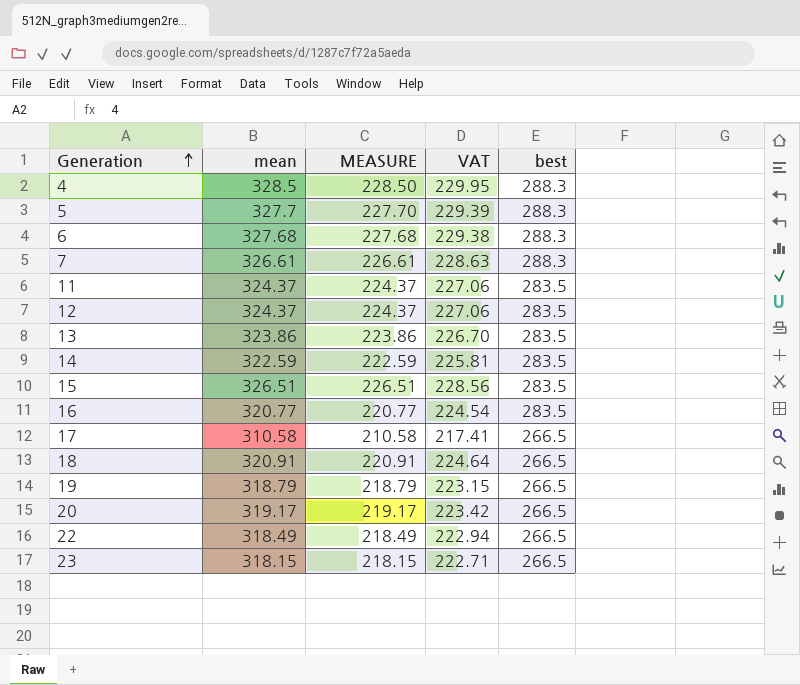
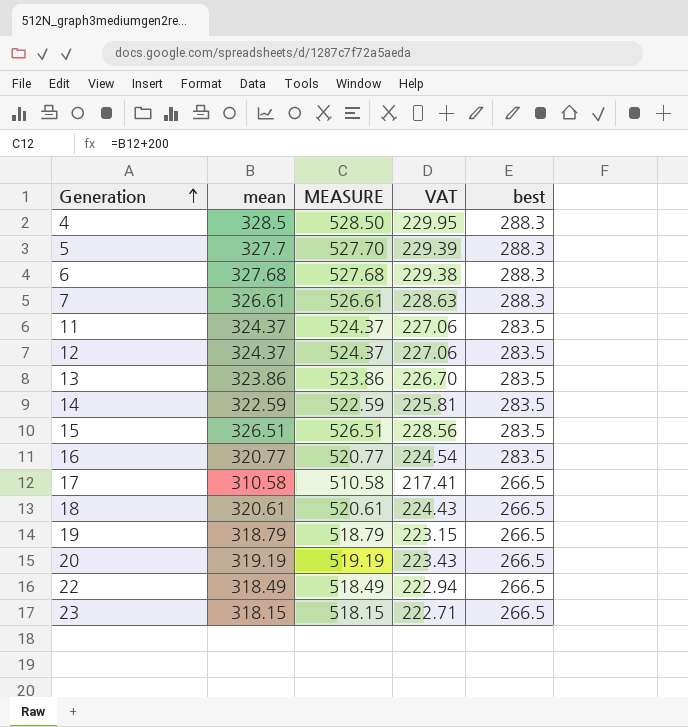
column MEASURE | formula: [mean] - 100 -> [mean] + 200
18 | mean: 320.91 -> 320.61
18 | VAT: 224.64 -> 224.43
20 | mean: 319.17 -> 319.19
20 | VAT: 223.42 -> 223.43

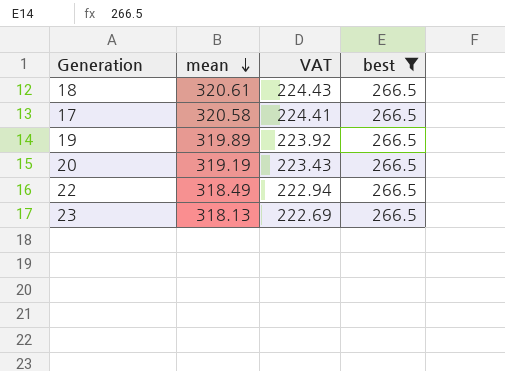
filter: none -> best = 266.5
row order: Generation ascending -> mean descending
column MEASURE | formula: [mean] + 200 -> none
17 | mean: 310.58 -> 320.58
17 | VAT: 217.41 -> 224.41
19 | mean: 318.79 -> 319.89
19 | VAT: 223.15 -> 223.92
23 | mean: 318.15 -> 318.13
23 | VAT: 222.71 -> 222.69

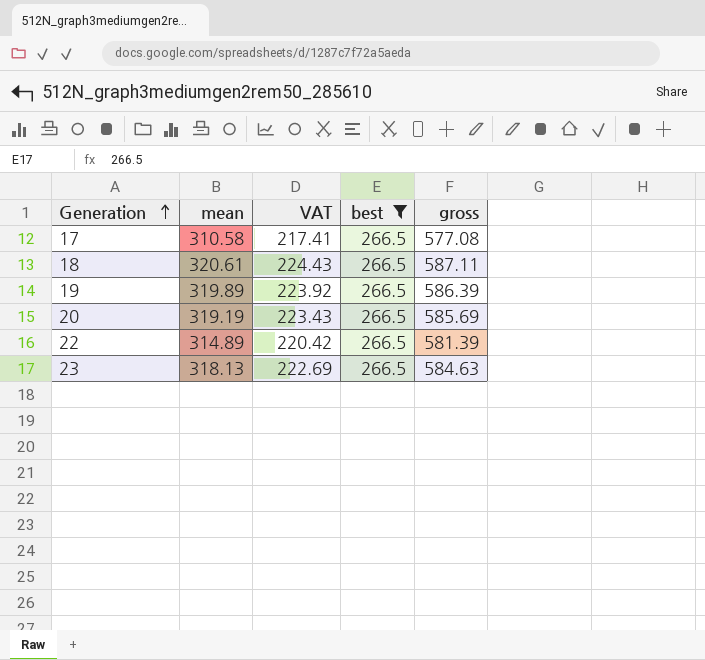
row order: mean descending -> Generation ascending
column gross | formula: none -> [mean] + [best]
17 | mean: 320.58 -> 310.58
17 | VAT: 224.41 -> 217.41
22 | mean: 318.49 -> 314.89
22 | VAT: 222.94 -> 220.42

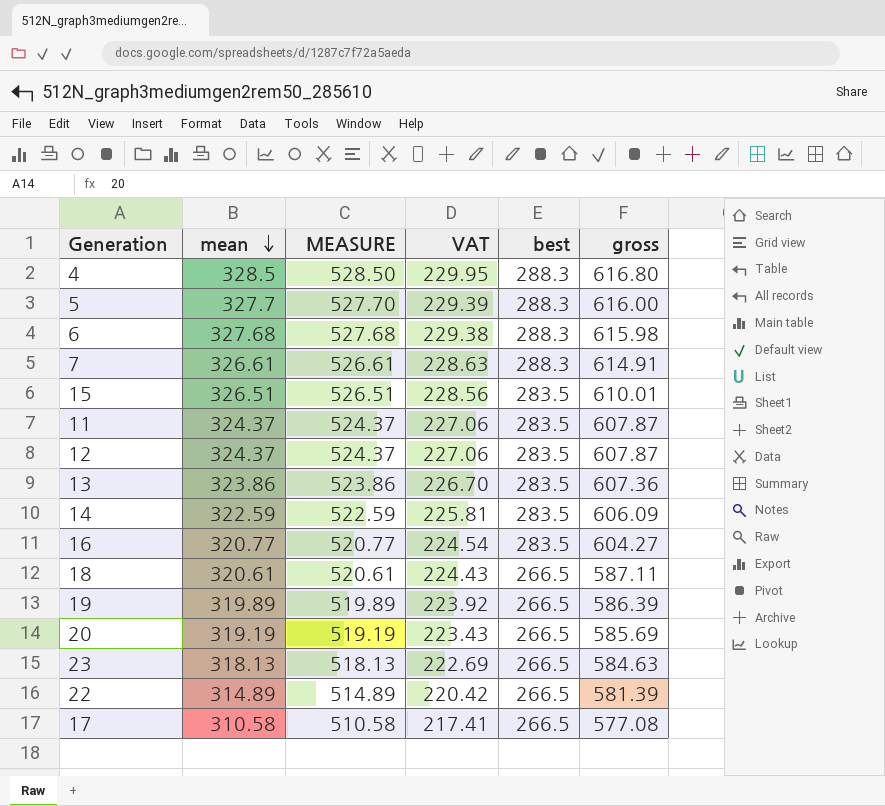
filter: best = 266.5 -> none
row order: Generation ascending -> mean descending
column MEASURE | formula: none -> [mean] + 200

